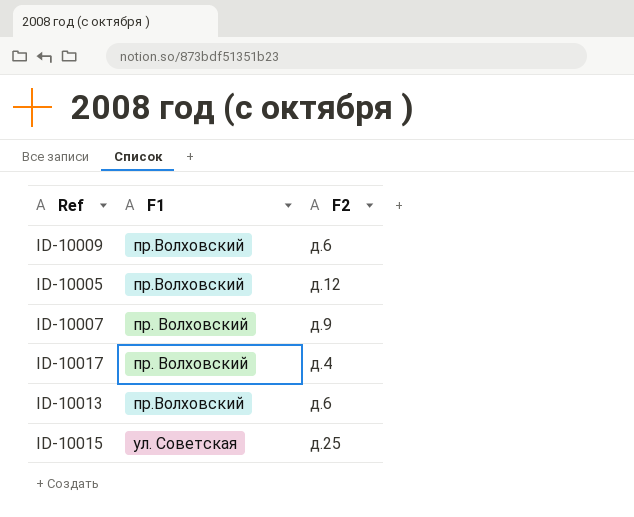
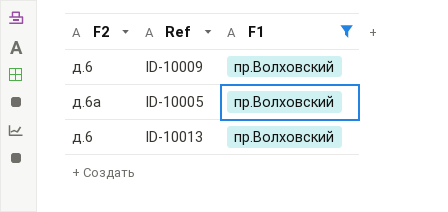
filter: none -> F1 = пр.Волховский
column F2 | position: 3 -> 1
ID-10005 | F2: д.12 -> д.6а

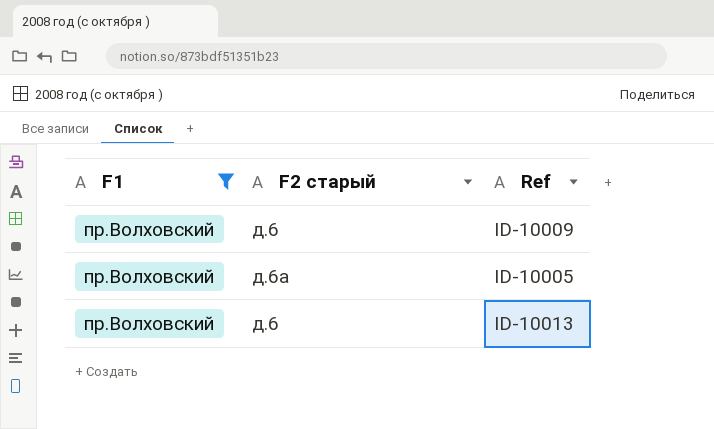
column F1 | position: 3 -> 1
column name: F2 -> F2 старый

